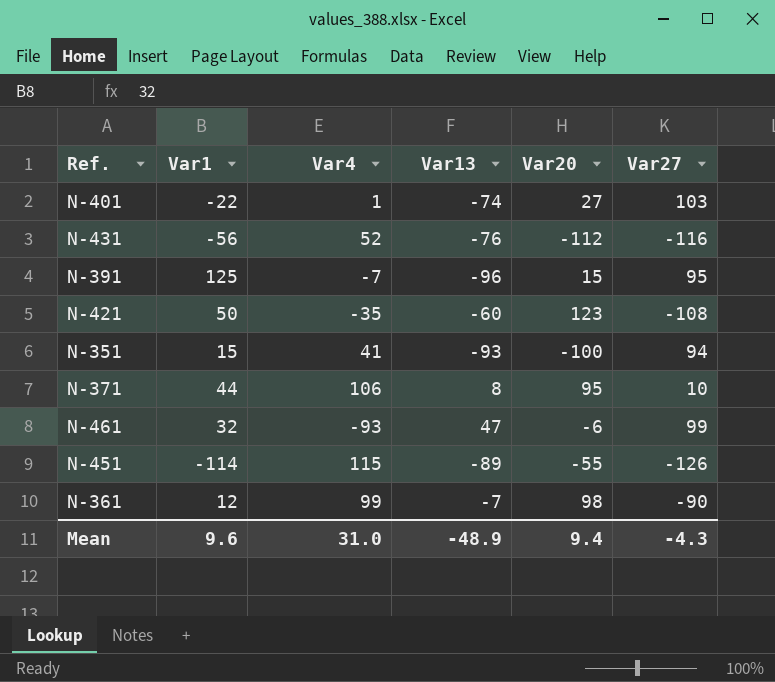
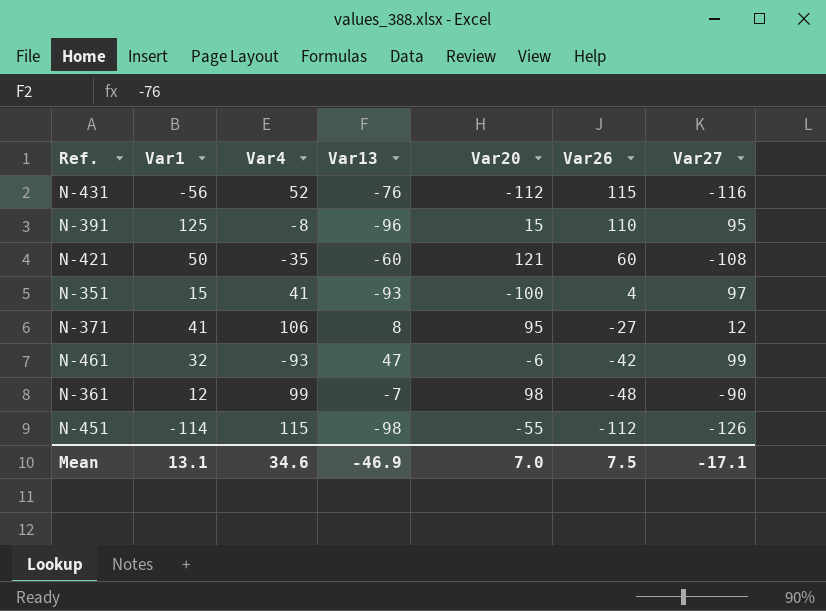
row order: none -> Var26 descending
column Var26 | position: none -> 6
row N-401: -22 | 1 | -74 | 27 | 103 -> none
N-391 | Var4: -7 -> -8
N-421 | Var20: 123 -> 121
N-351 | Var27: 94 -> 97
N-371 | Var1: 44 -> 41
N-371 | Var27: 10 -> 12
N-451 | Var13: -89 -> -98
Mean | Var1: 9.6 -> 13.1
Mean | Var4: 31.0 -> 34.6
Mean | Var13: -48.9 -> -46.9
Mean | Var20: 9.4 -> 7.0
Mean | Var27: -4.3 -> -17.1

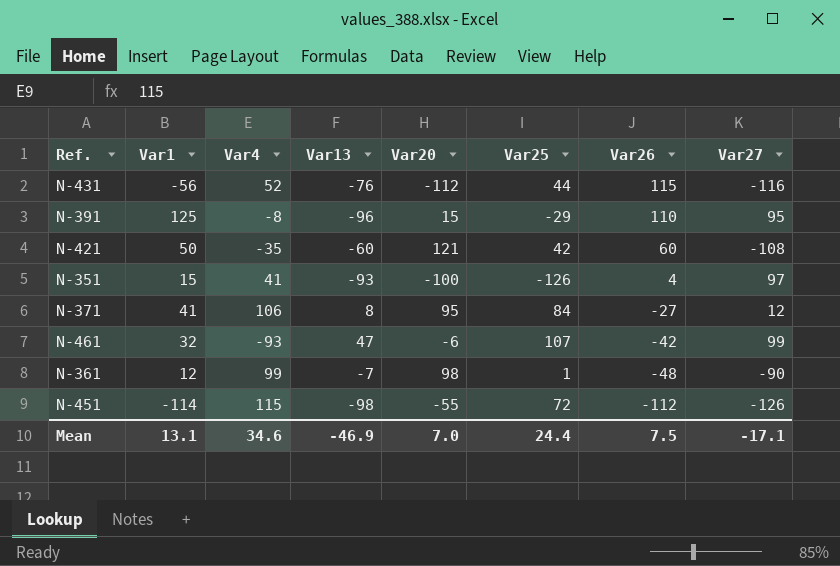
column Var25 | position: none -> 6

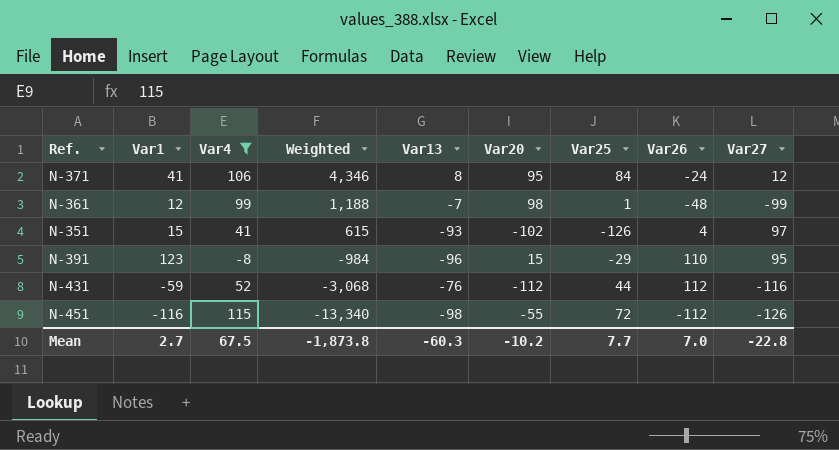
filter: none -> Var4 >= -8
row order: Var26 descending -> Weighted descending
column Weighted | formula: none -> [Var1] * [Var4]
N-371 | Var26: -27 -> -24
N-361 | Var27: -90 -> -99
N-351 | Var20: -100 -> -102
N-391 | Var1: 125 -> 123
N-431 | Var1: -56 -> -59
N-431 | Var26: 115 -> 112
N-451 | Var1: -114 -> -116
Mean | Var1: 13.1 -> 2.7
Mean | Var4: 34.6 -> 67.5
Mean | Var13: -46.9 -> -60.3
Mean | Var20: 7.0 -> -10.2
Mean | Var25: 24.4 -> 7.7
Mean | Var26: 7.5 -> 7.0
Mean | Var27: -17.1 -> -22.8

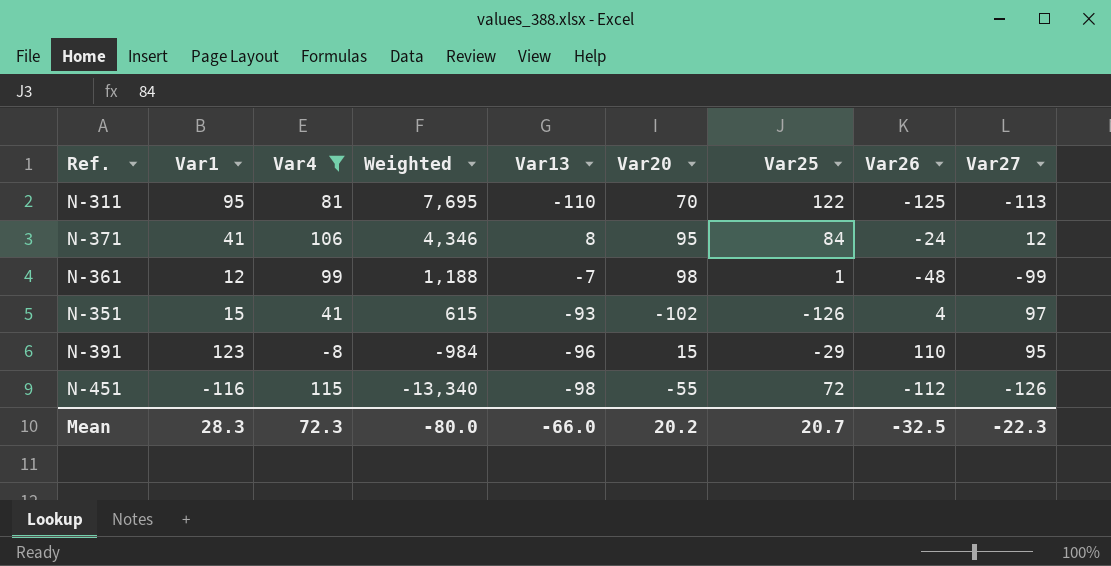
row N-431: -59 | 52 | -3,068 | -76 | -112 | 44 | 112 | -116 -> none
row N-311: none -> 95 | 81 | 7,695 | -110 | 70 | 122 | -125 | -113
Mean | Var1: 2.7 -> 28.3
Mean | Var4: 67.5 -> 72.3
Mean | Weighted: -1,873.8 -> -80.0
Mean | Var13: -60.3 -> -66.0
Mean | Var20: -10.2 -> 20.2
Mean | Var25: 7.7 -> 20.7
Mean | Var26: 7.0 -> -32.5
Mean | Var27: -22.8 -> -22.3

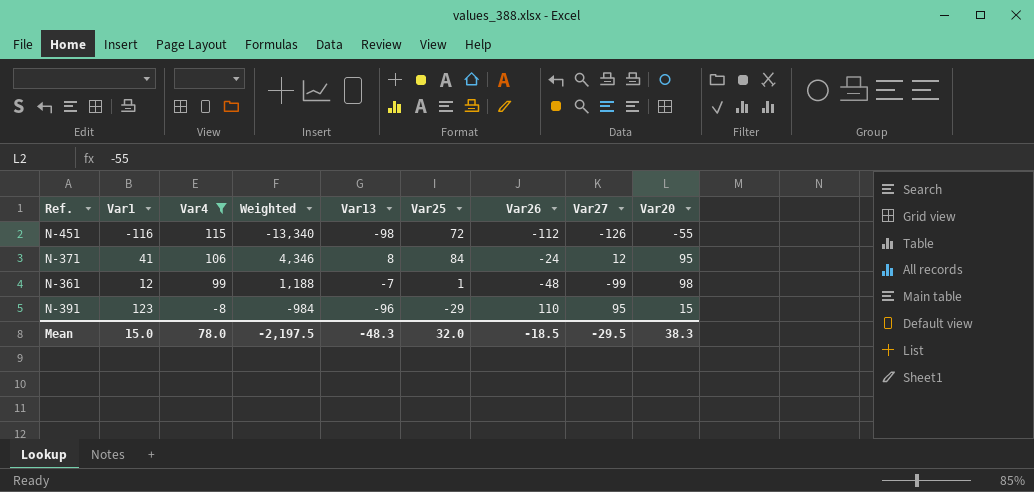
row order: Weighted descending -> Var4 descending
column Var20 | position: 6 -> 9
row N-311: 95 | 81 | 7,695 | -110 | 70 | 122 | -125 | -113 -> none
row N-351: 15 | 41 | 615 | -93 | -102 | -126 | 4 | 97 -> none
Mean | Var1: 28.3 -> 15.0
Mean | Var4: 72.3 -> 78.0
Mean | Weighted: -80.0 -> -2,197.5
Mean | Var13: -66.0 -> -48.3
Mean | Var25: 20.7 -> 32.0
Mean | Var26: -32.5 -> -18.5
Mean | Var27: -22.3 -> -29.5
Mean | Var20: 20.2 -> 38.3

